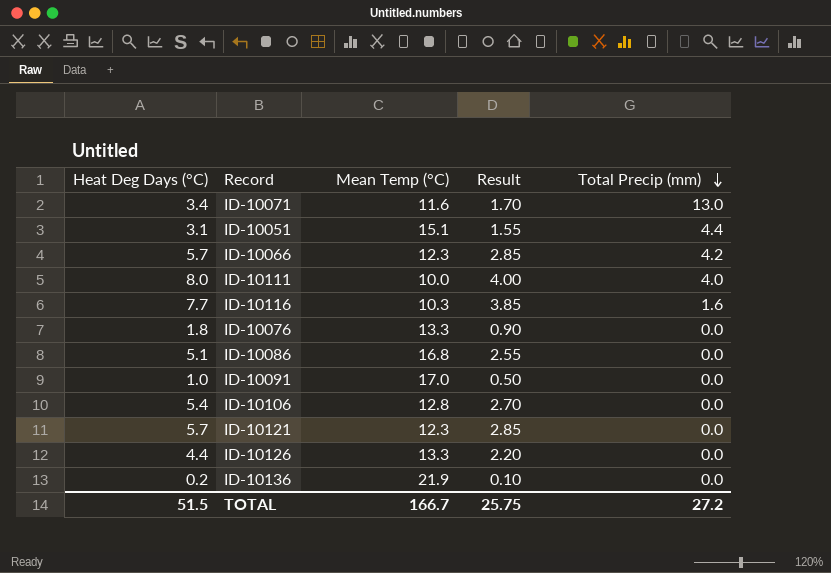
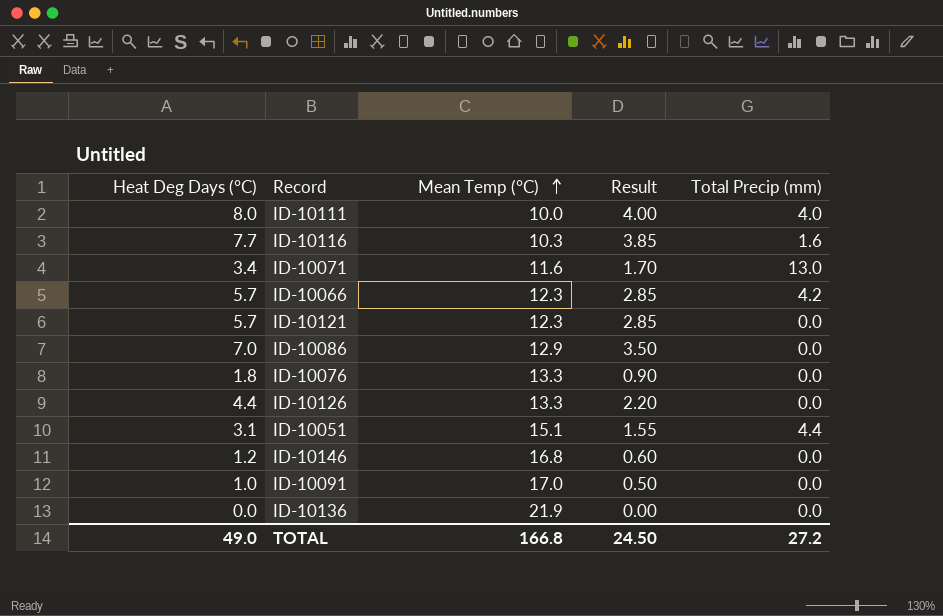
row order: Total Precip (mm) descending -> Mean Temp (°C) ascending
row ID-10106: 5.4 | 12.8 | 2.70 | 0.0 -> none
ID-10086 | Heat Deg Days (°C): 5.1 -> 7.0
ID-10086 | Mean Temp (°C): 16.8 -> 12.9
ID-10086 | Result: 2.55 -> 3.50
row ID-10146: none -> 1.2 | 16.8 | 0.60 | 0.0
ID-10136 | Heat Deg Days (°C): 0.2 -> 0.0
ID-10136 | Result: 0.10 -> 0.00
TOTAL | Heat Deg Days (°C): 51.5 -> 49.0
TOTAL | Mean Temp (°C): 166.7 -> 166.8
TOTAL | Result: 25.75 -> 24.50

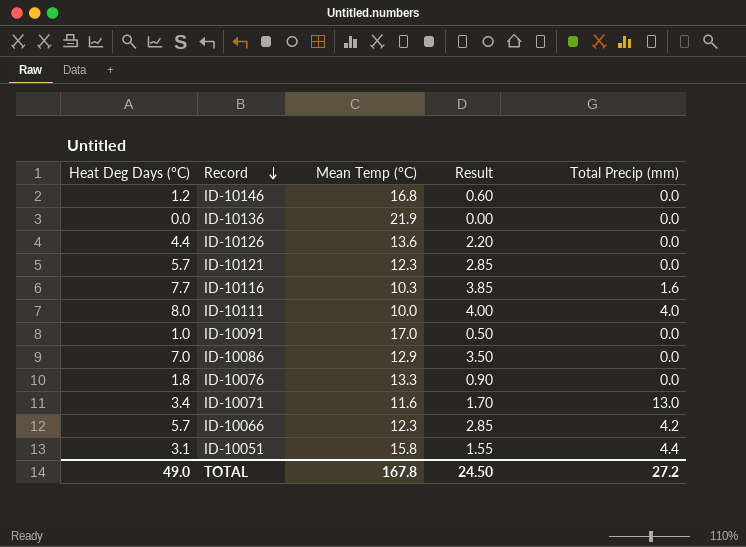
row order: Mean Temp (°C) ascending -> Record descending
ID-10126 | Mean Temp (°C): 13.3 -> 13.6
ID-10051 | Mean Temp (°C): 15.1 -> 15.8
TOTAL | Mean Temp (°C): 166.8 -> 167.8

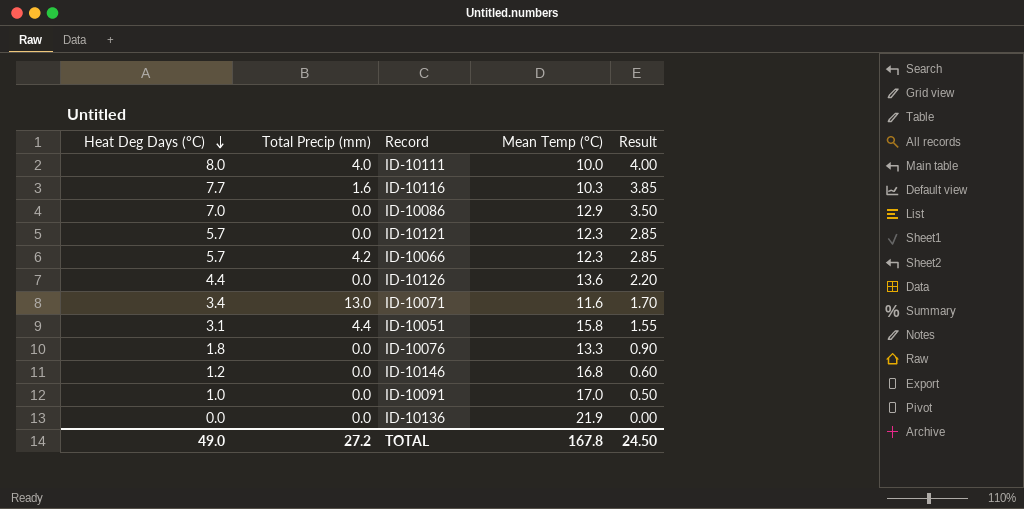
row order: Record descending -> Heat Deg Days (°C) descending
column Total Precip (mm) | position: 5 -> 2

